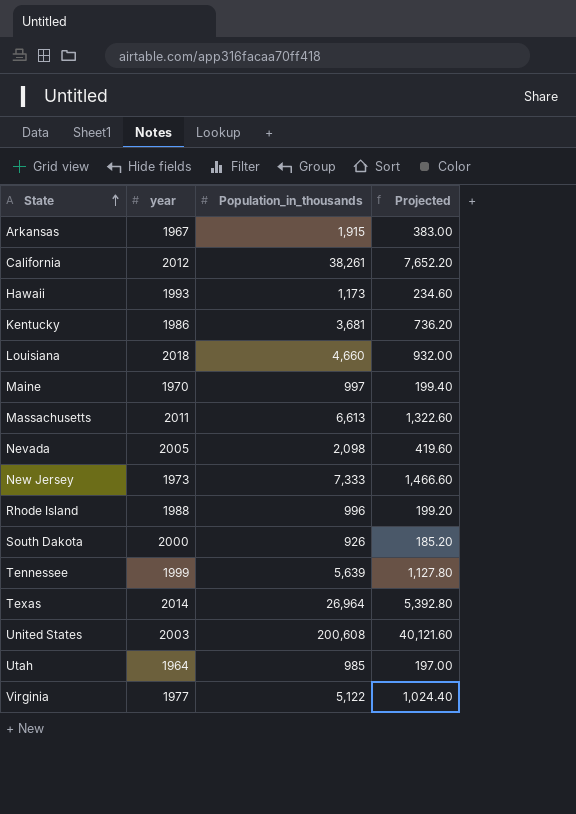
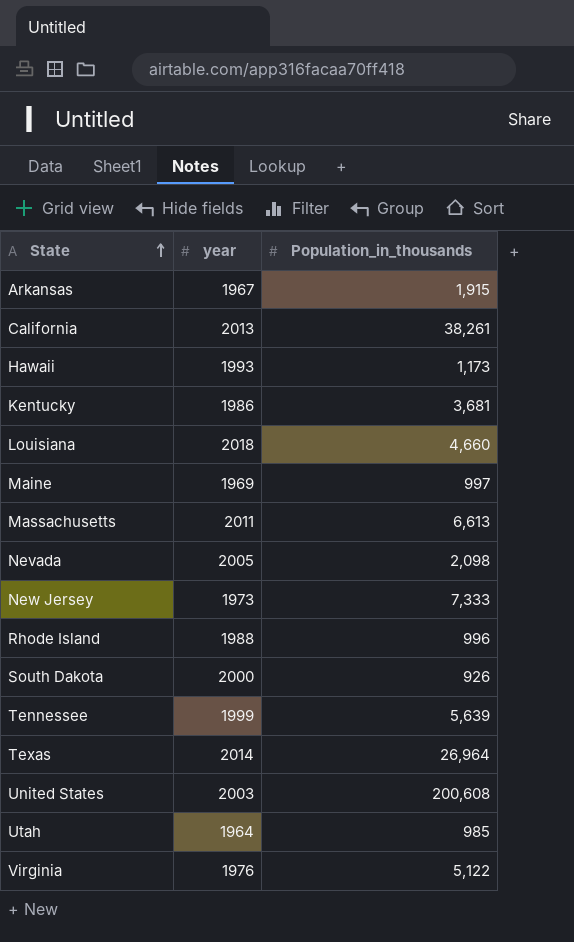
column Projected | formula: [Population_in_thousands] * 0.2 -> none
California | year: 2012 -> 2013
Maine | year: 1970 -> 1969
Virginia | year: 1977 -> 1976

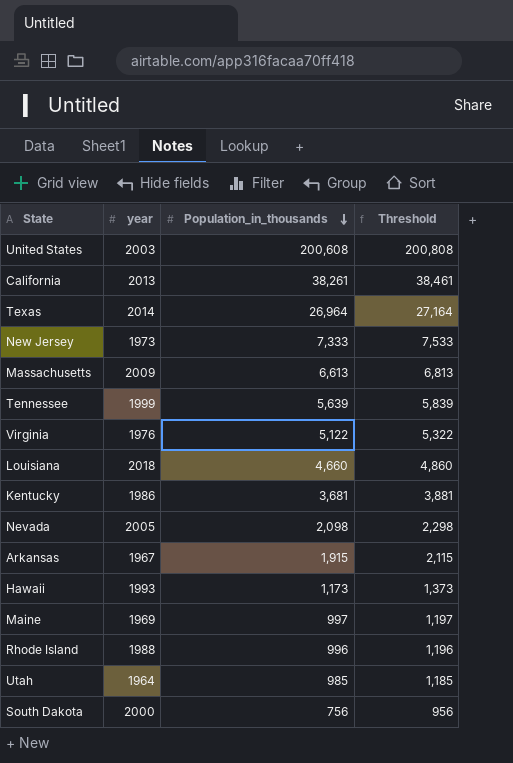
row order: State ascending -> Population_in_thousands descending
column Threshold | formula: none -> [Population_in_thousands] + 200
Massachusetts | year: 2011 -> 2009
South Dakota | Population_in_thousands: 926 -> 756

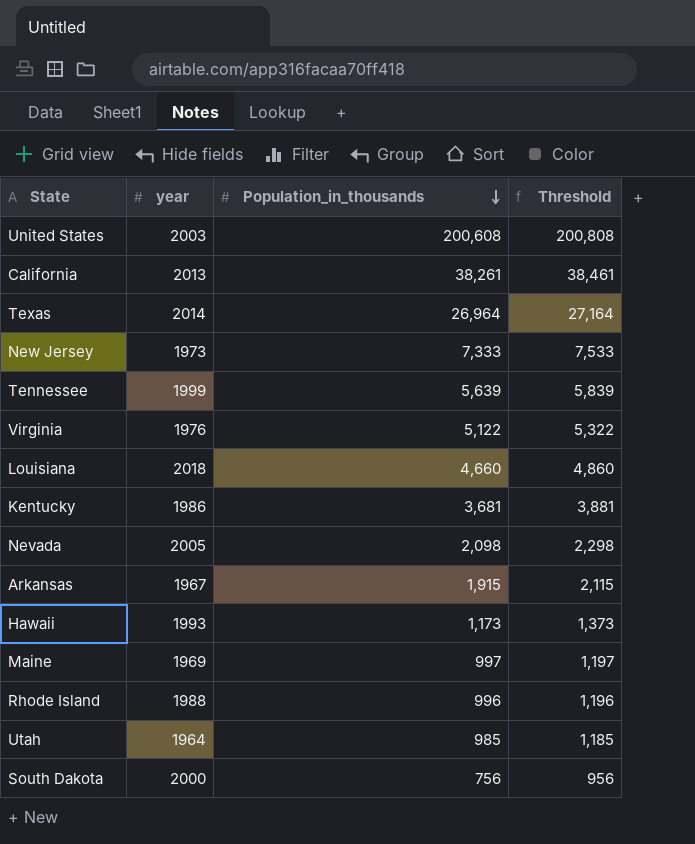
row Massachusetts: 2009 | 6,613 | 6,813 -> none

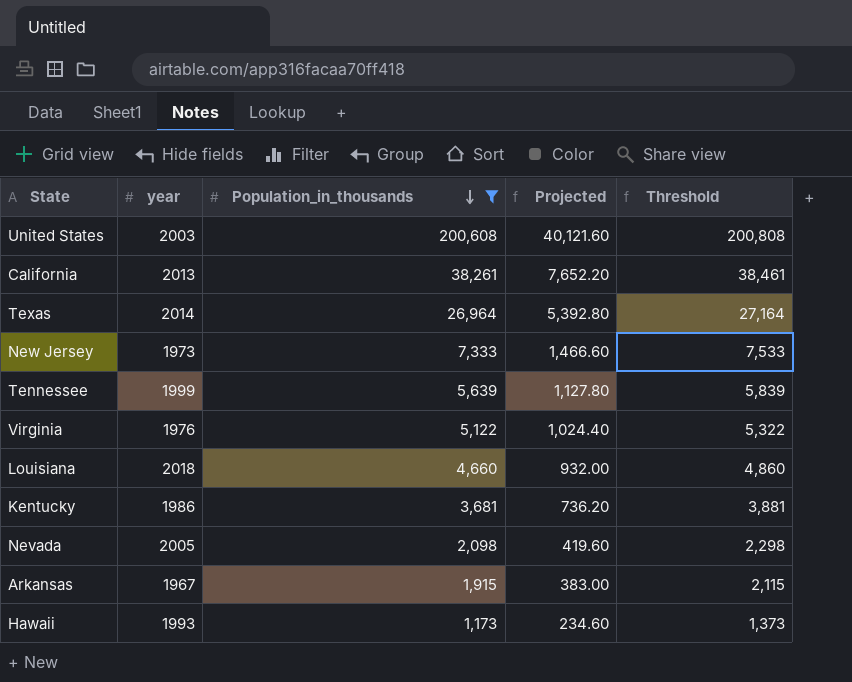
filter: none -> Population_in_thousands >= 1,173
column Projected | formula: none -> [Population_in_thousands] * 0.2

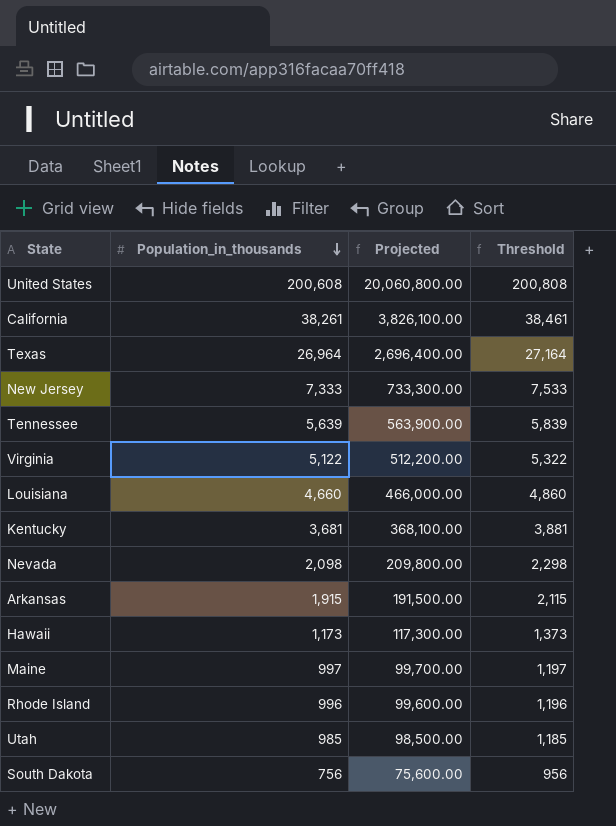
filter: Population_in_thousands >= 1,173 -> none
column year | position: 2 -> none
column Projected | formula: [Population_in_thousands] * 0.2 -> [Population_in_thousands] * 100

